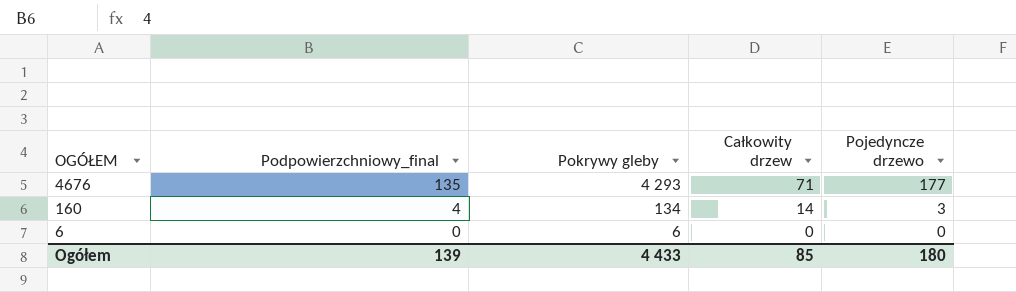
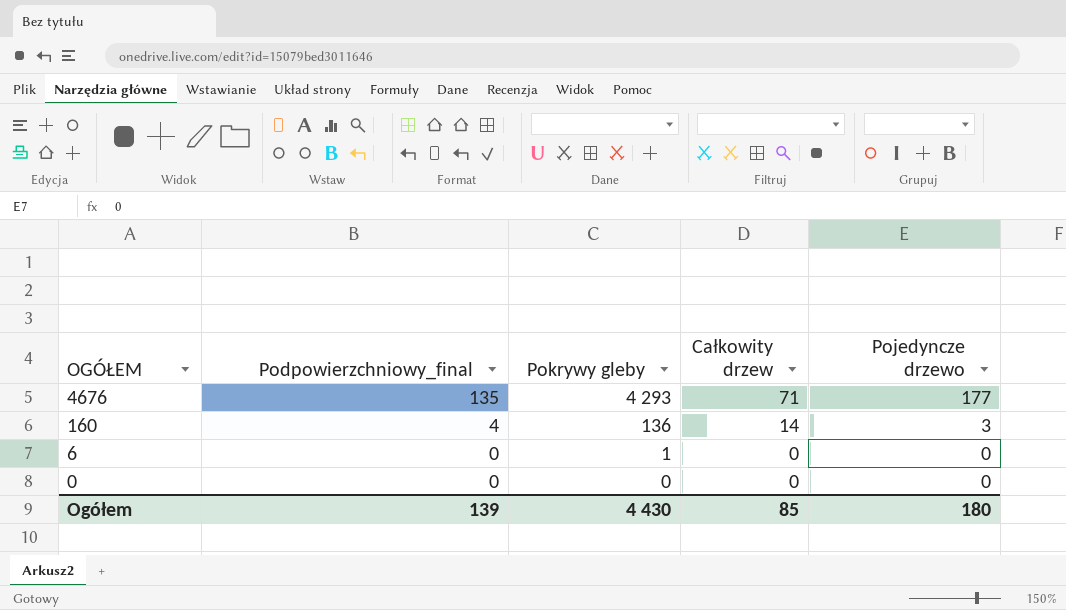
160 | Pokrywy gleby: 134 -> 136
6 | Pokrywy gleby: 6 -> 1
row 0: none -> 0 | 0 | 0 | 0
Ogółem | Pokrywy gleby: 4 433 -> 4 430

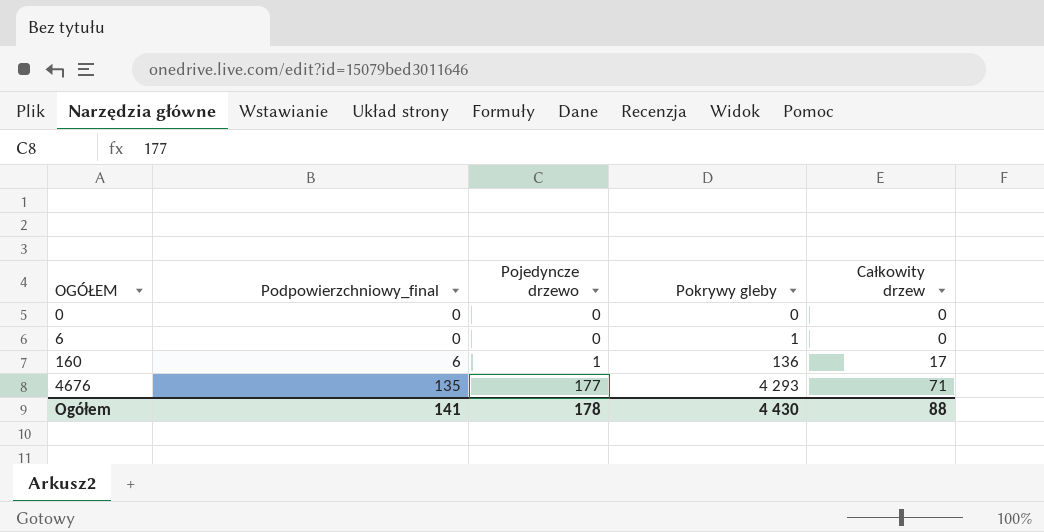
row order: OGÓŁEM descending -> OGÓŁEM ascending
column Pojedyncze drzewo | position: 5 -> 3
160 | Podpowierzchniowy_final: 4 -> 6
160 | Pojedyncze drzewo: 3 -> 1
160 | Całkowity drzew: 14 -> 17
Ogółem | Podpowierzchniowy_final: 139 -> 141
Ogółem | Pojedyncze drzewo: 180 -> 178
Ogółem | Całkowity drzew: 85 -> 88

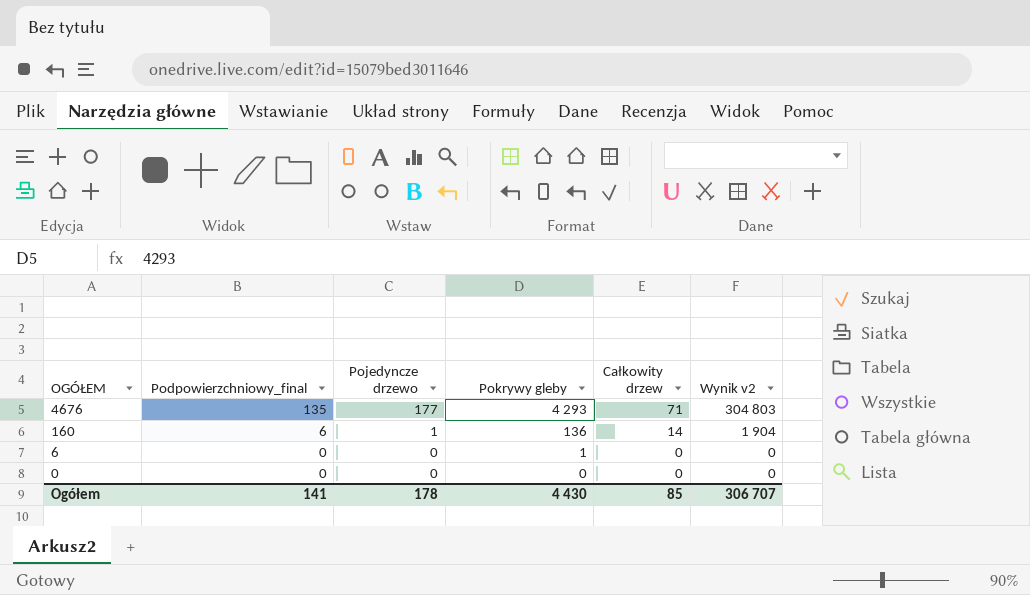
row order: OGÓŁEM ascending -> OGÓŁEM descending
column Wynik v2 | formula: none -> [Pokrywy gleby] * [Całkowity drzew]
160 | Całkowity drzew: 17 -> 14
Ogółem | Całkowity drzew: 88 -> 85

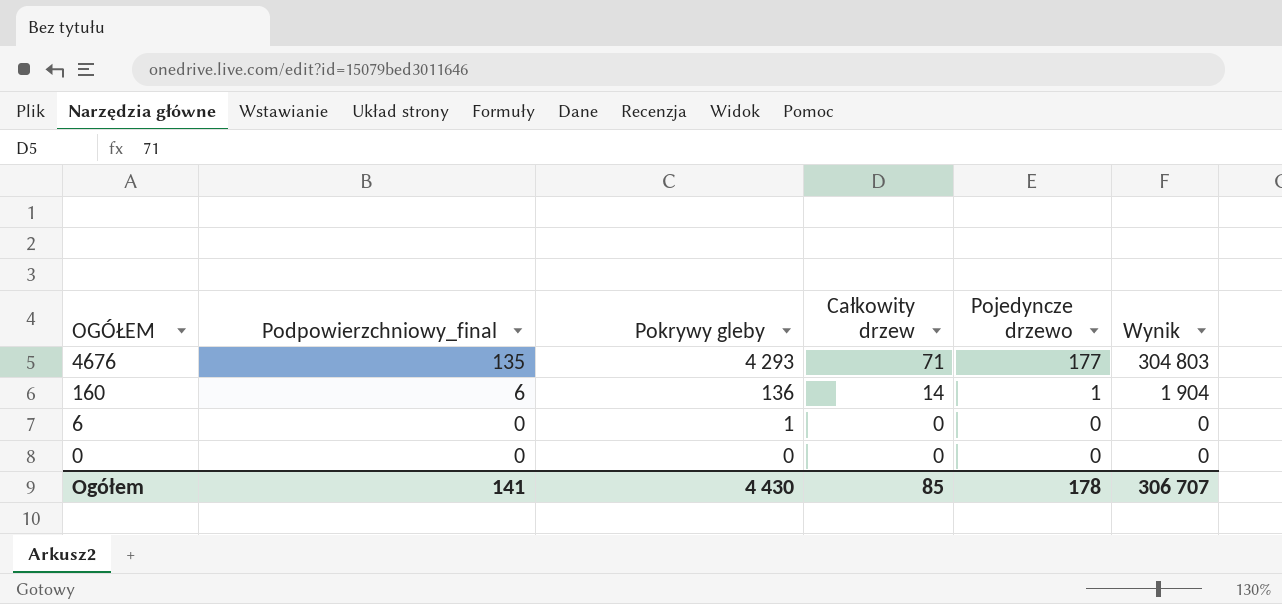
column Pojedyncze drzewo | position: 3 -> 5
column name: Wynik v2 -> Wynik

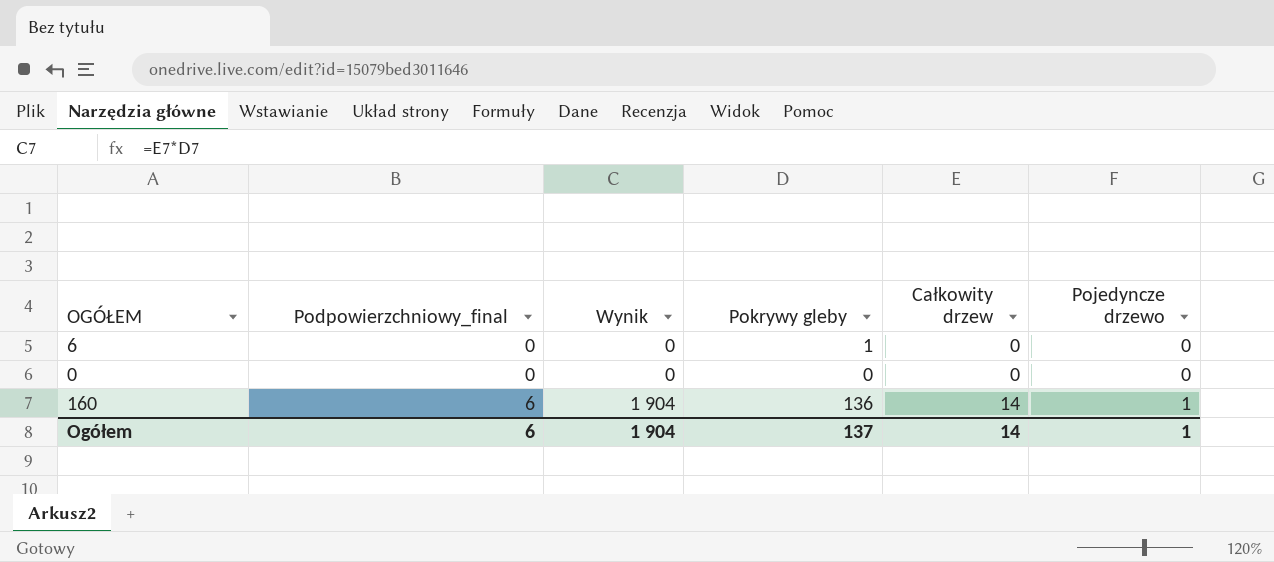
row order: OGÓŁEM descending -> Podpowierzchniowy_final ascending
column Wynik | position: 6 -> 3
row 4676: 135 | 4 293 | 71 | 177 | 304 803 -> none
Ogółem | Podpowierzchniowy_final: 141 -> 6
Ogółem | Wynik: 306 707 -> 1 904
Ogółem | Pokrywy gleby: 4 430 -> 137
Ogółem | Całkowity drzew: 85 -> 14
Ogółem | Pojedyncze drzewo: 178 -> 1

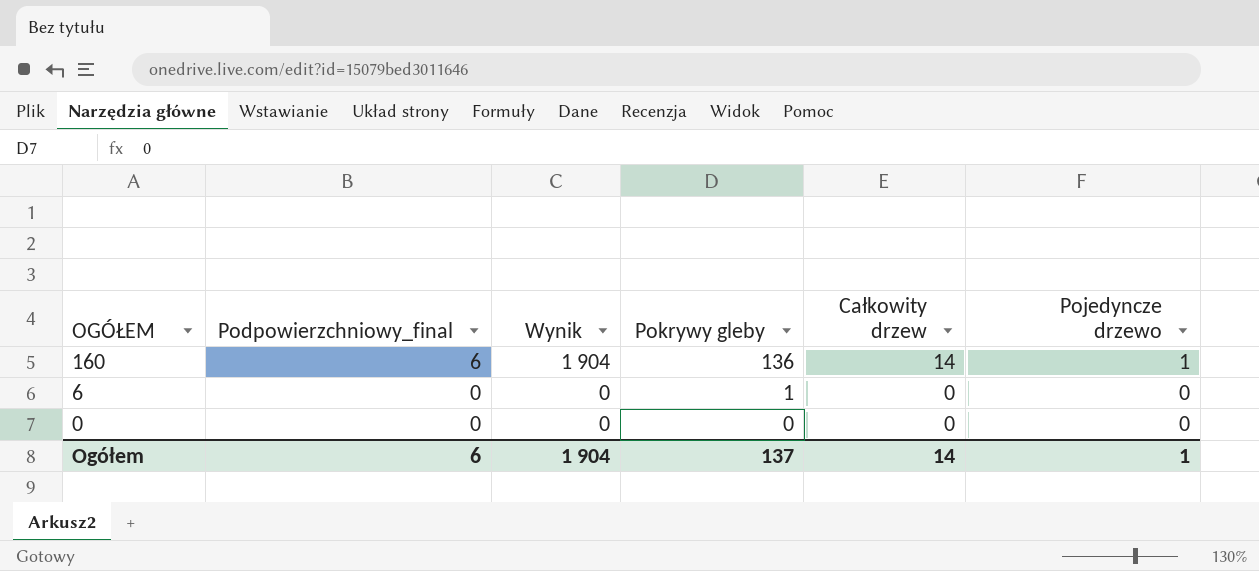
row order: Podpowierzchniowy_final ascending -> OGÓŁEM descending

